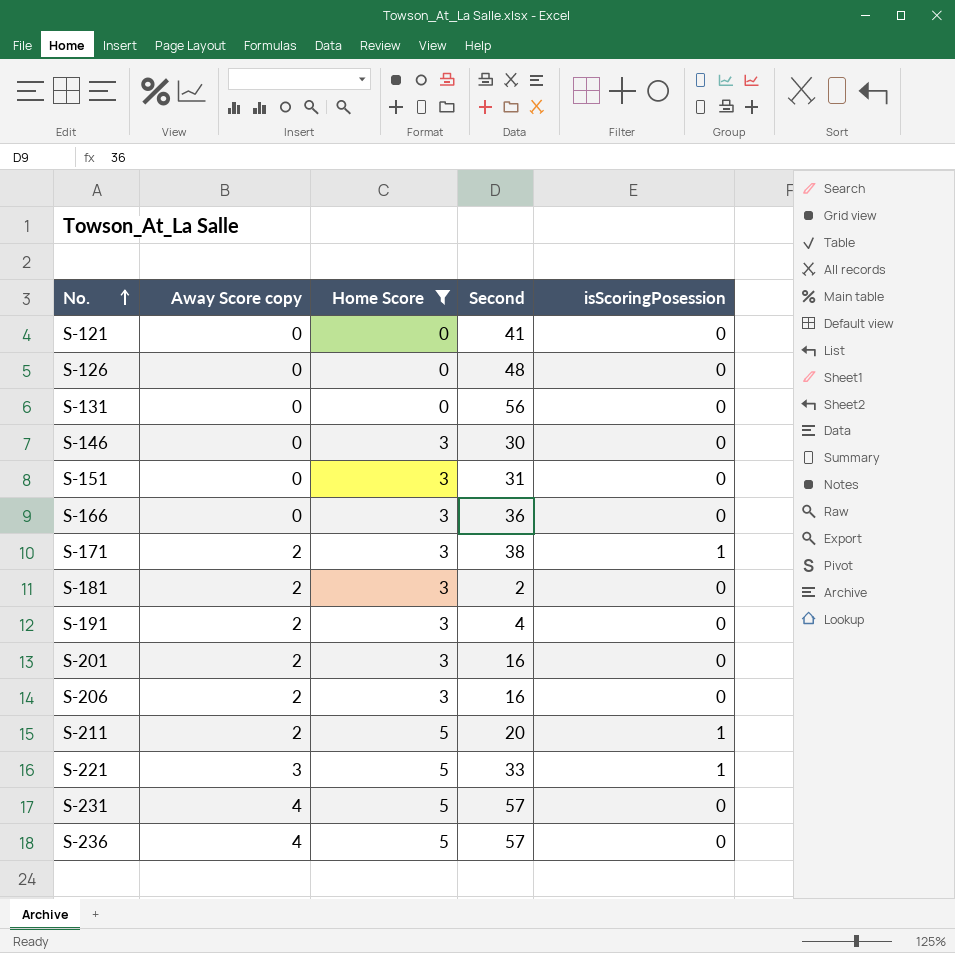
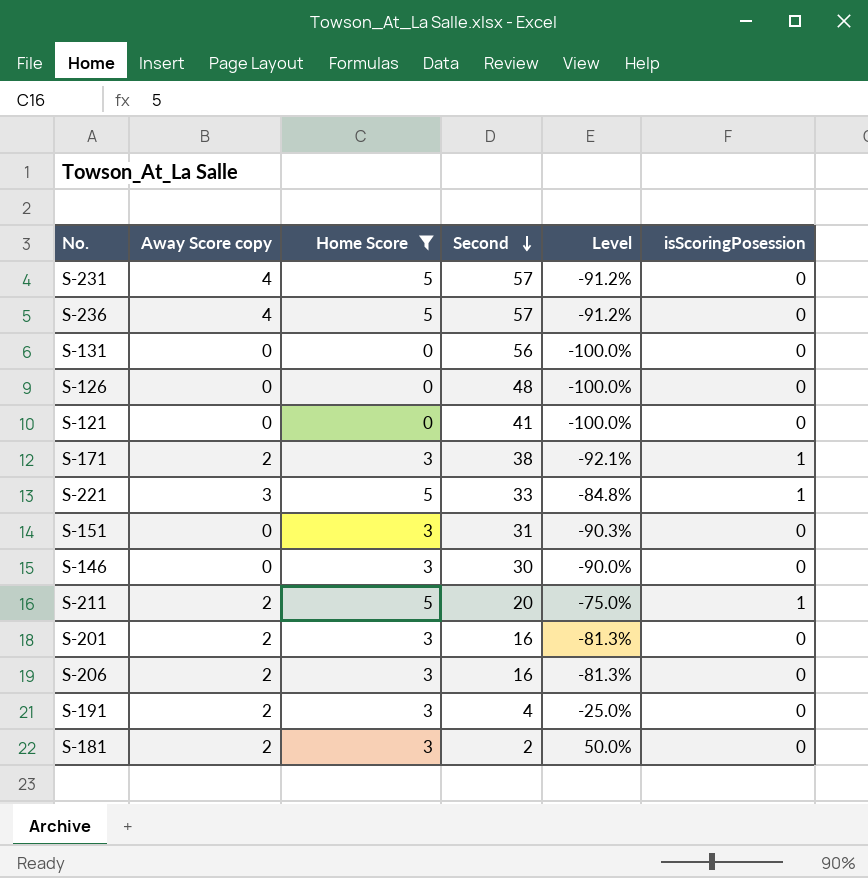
row order: No. ascending -> Second descending
column Level | formula: none -> ([Home Score] - [Second]) / [Second]
row S-166: 0 | 3 | 36 | 0 -> none

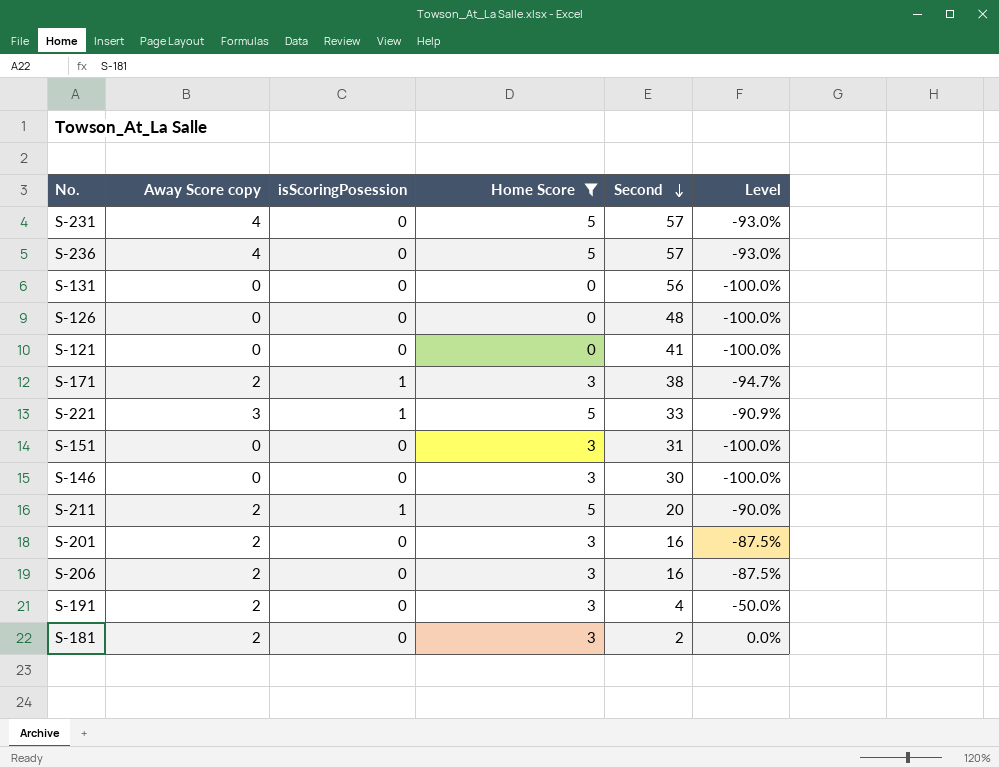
column isScoringPosession | position: 6 -> 3
column Level | formula: ([Home Score] - [Second]) / [Second] -> ([Away Score copy] - [Second]) / [Second]

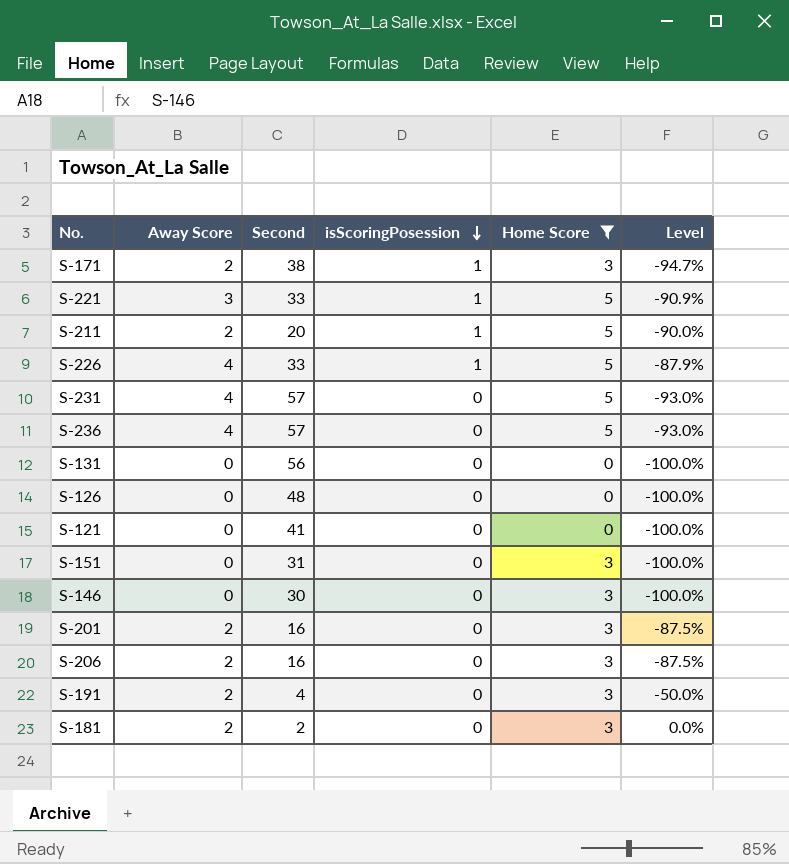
row order: Second descending -> isScoringPosession descending
column name: Away Score copy -> Away Score
column Second | position: 5 -> 3
row S-226: none -> 4 | 33 | 1 | 5 | -87.9%

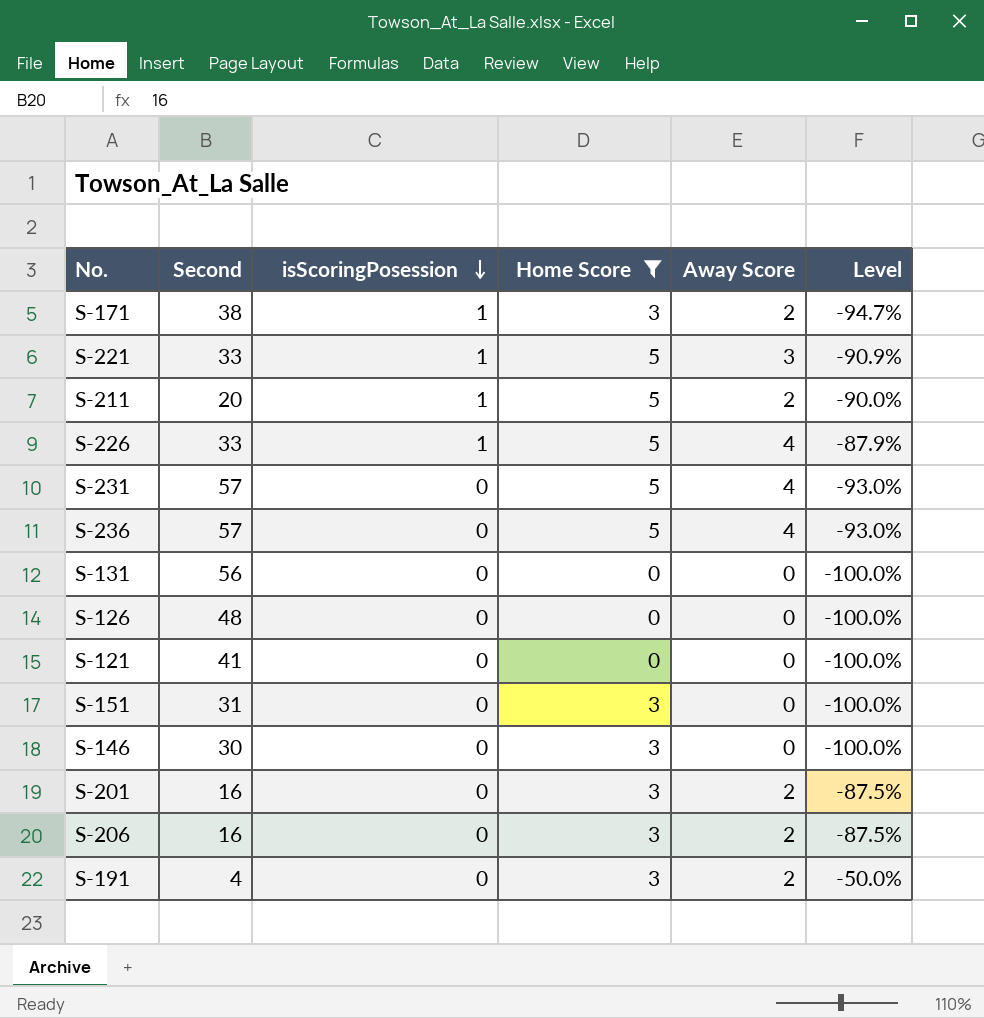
column Away Score | position: 2 -> 5
row S-181: 2 | 2 | 0 | 3 | 0.0% -> none

